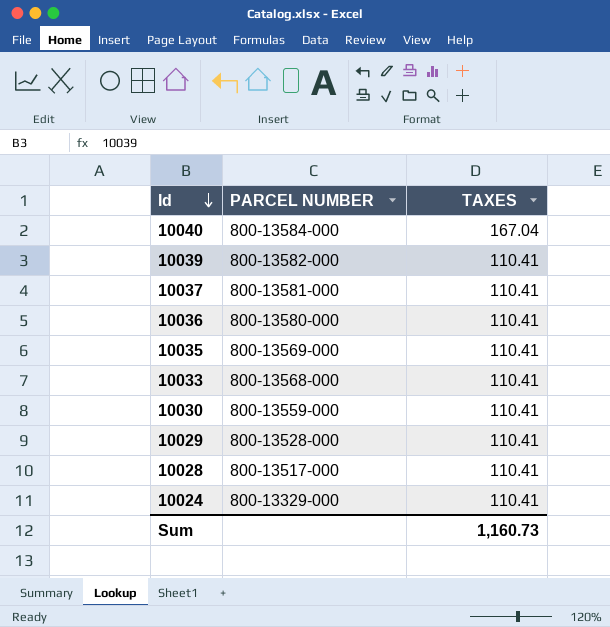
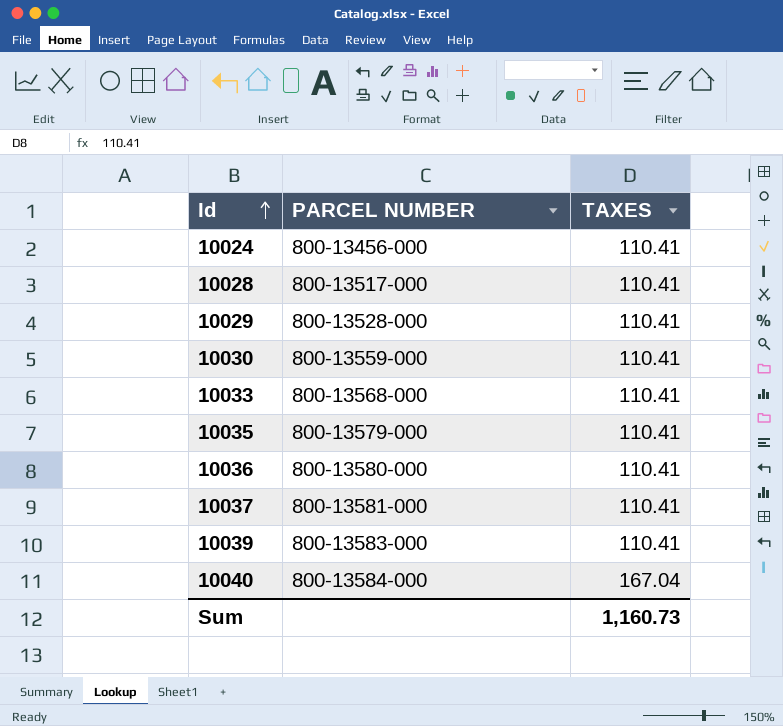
row order: Id descending -> Id ascending
10024 | PARCEL NUMBER: 800-13329-000 -> 800-13456-000
10035 | PARCEL NUMBER: 800-13569-000 -> 800-13579-000
10039 | PARCEL NUMBER: 800-13582-000 -> 800-13583-000

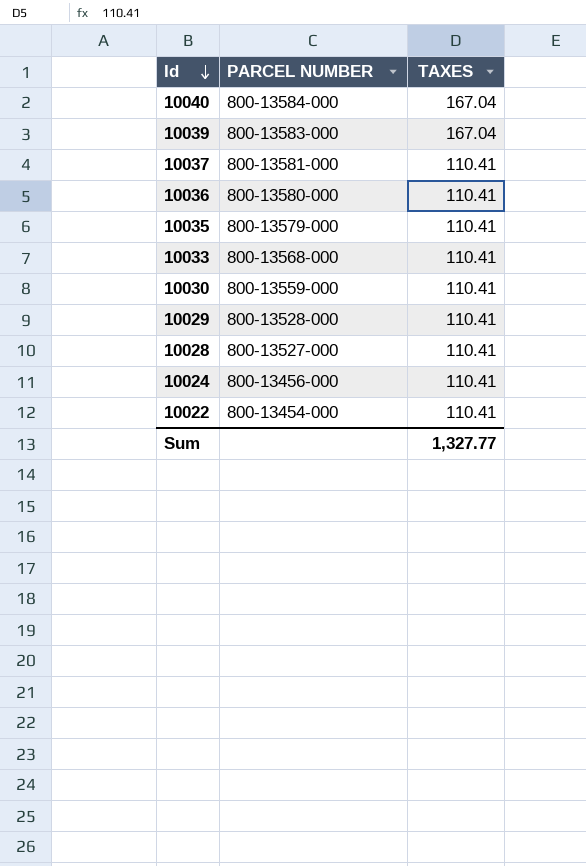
row order: Id ascending -> Id descending
10039 | TAXES: 110.41 -> 167.04
10028 | PARCEL NUMBER: 800-13517-000 -> 800-13527-000
row 10022: none -> 800-13454-000 | 110.41
Sum | TAXES: 1,160.73 -> 1,327.77

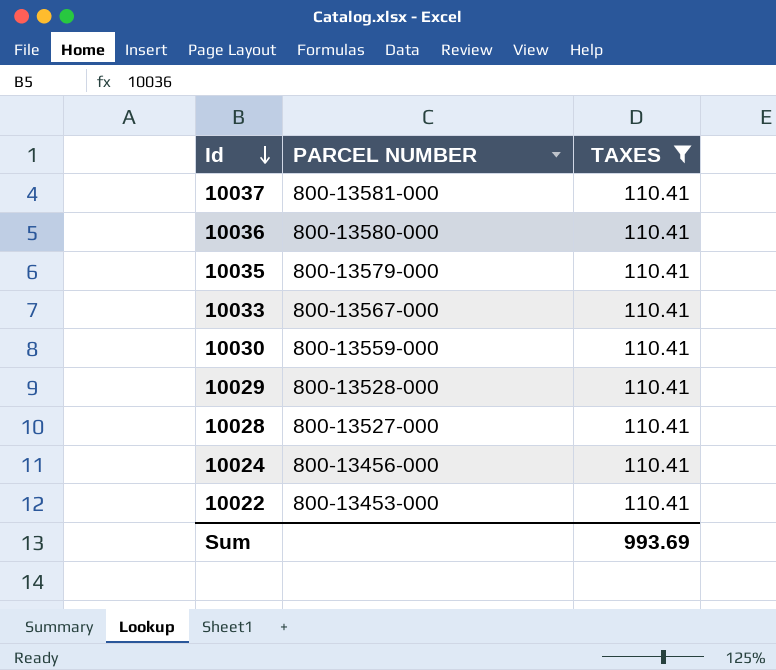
filter: none -> TAXES = 110.41
10033 | PARCEL NUMBER: 800-13568-000 -> 800-13567-000
10022 | PARCEL NUMBER: 800-13454-000 -> 800-13453-000
Sum | TAXES: 1,327.77 -> 993.69

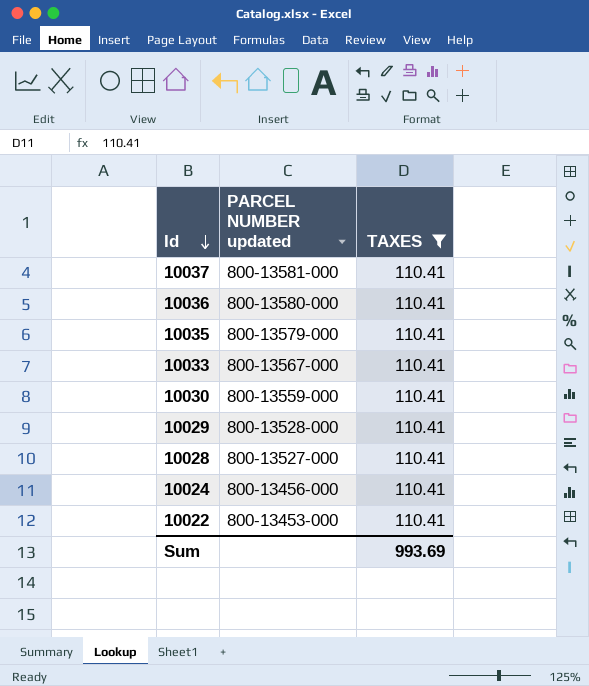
column name: PARCEL NUMBER -> PARCEL NUMBER updated

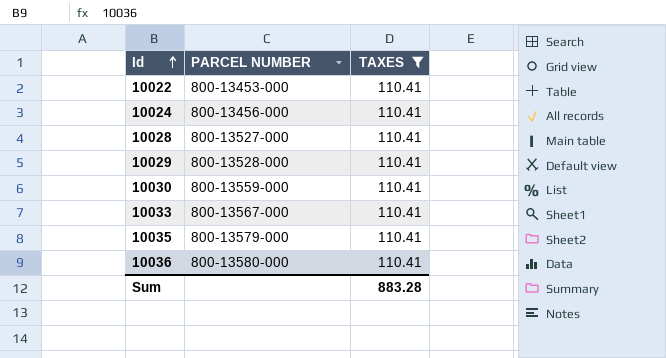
row order: Id descending -> Id ascending
column name: PARCEL NUMBER updated -> PARCEL NUMBER
row 10037: 800-13581-000 | 110.41 -> none
Sum | TAXES: 993.69 -> 883.28

